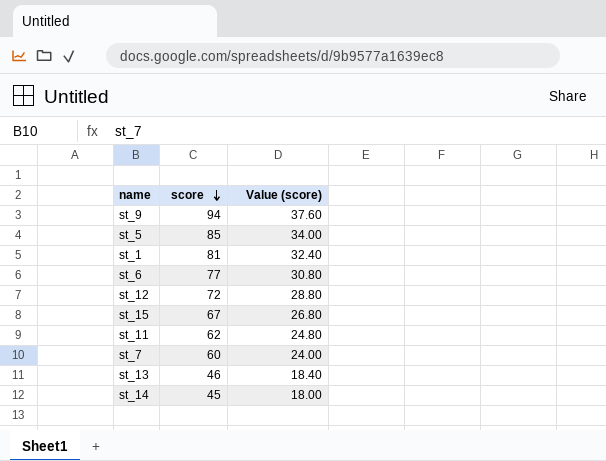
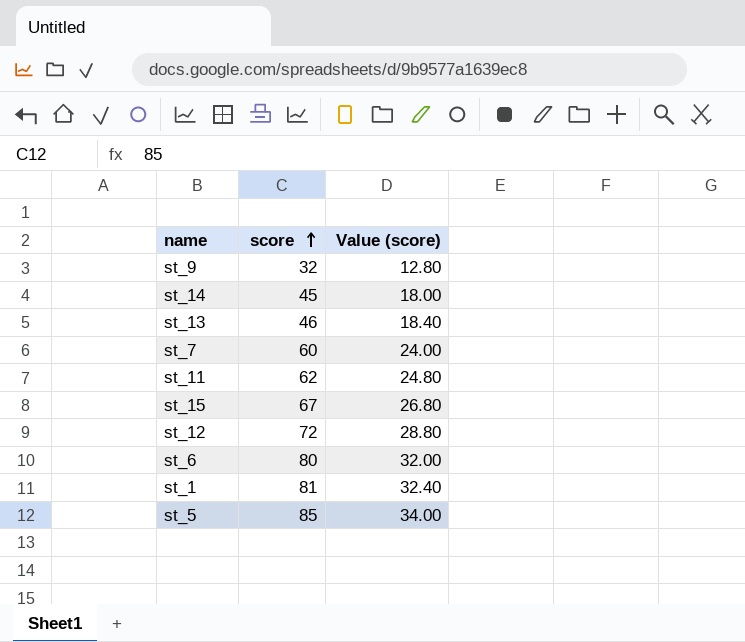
row order: score descending -> score ascending
st_9 | score: 94 -> 32
st_9 | Value (score): 37.60 -> 12.80
st_6 | score: 77 -> 80
st_6 | Value (score): 30.80 -> 32.00

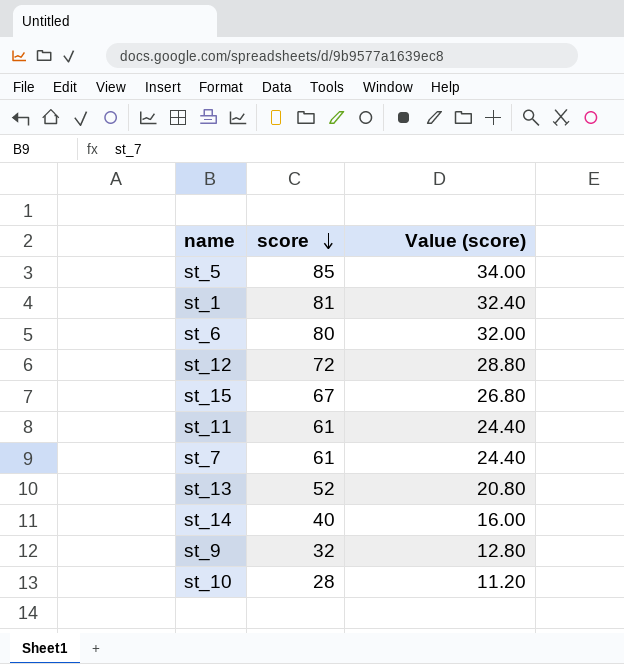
row order: score ascending -> score descending
st_11 | score: 62 -> 61
st_11 | Value (score): 24.80 -> 24.40
st_7 | score: 60 -> 61
st_7 | Value (score): 24.00 -> 24.40
st_13 | score: 46 -> 52
st_13 | Value (score): 18.40 -> 20.80
st_14 | score: 45 -> 40
st_14 | Value (score): 18.00 -> 16.00
row st_10: none -> 28 | 11.20

